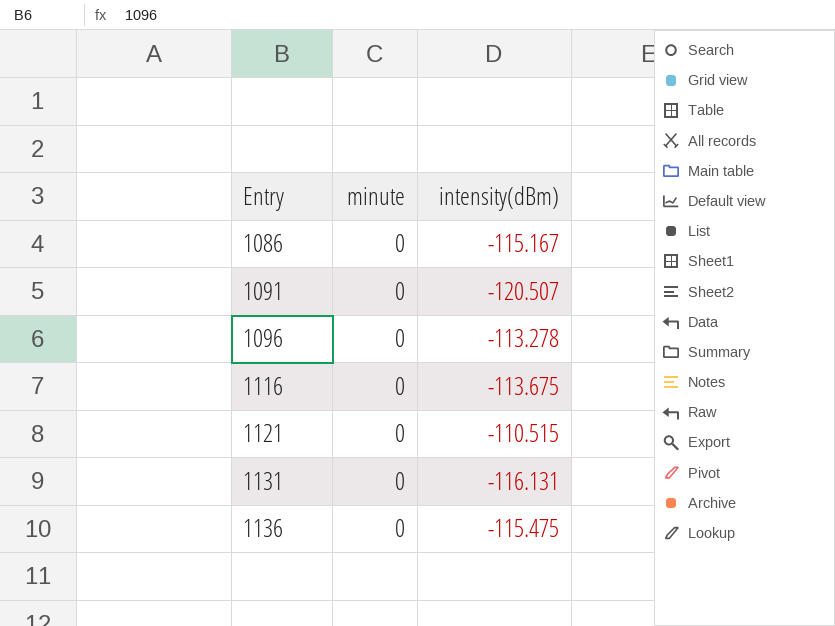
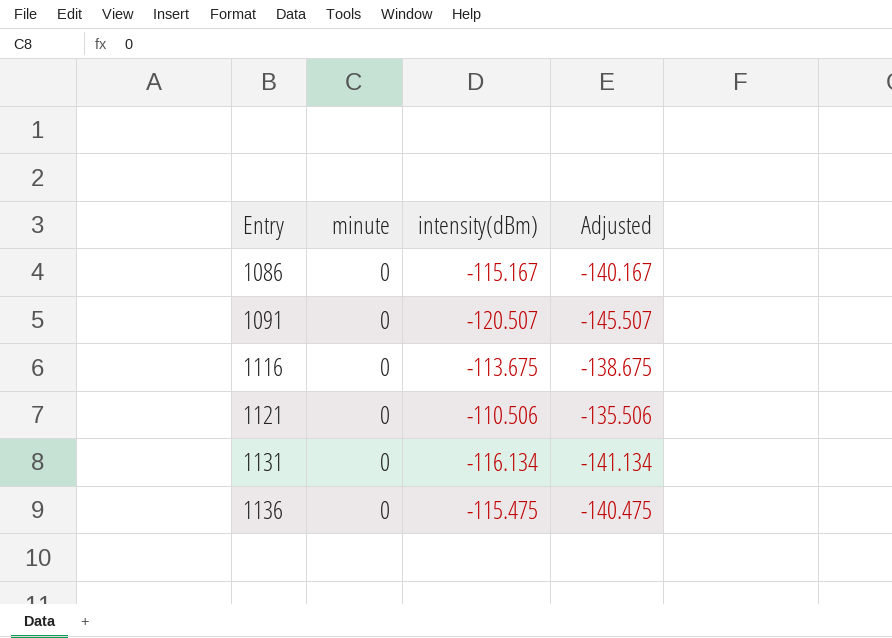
column Adjusted | formula: none -> [intensity(dBm)] - 25
row 1096: 0 | -113.278 -> none
1121 | intensity(dBm): -110.515 -> -110.506
1131 | intensity(dBm): -116.131 -> -116.134

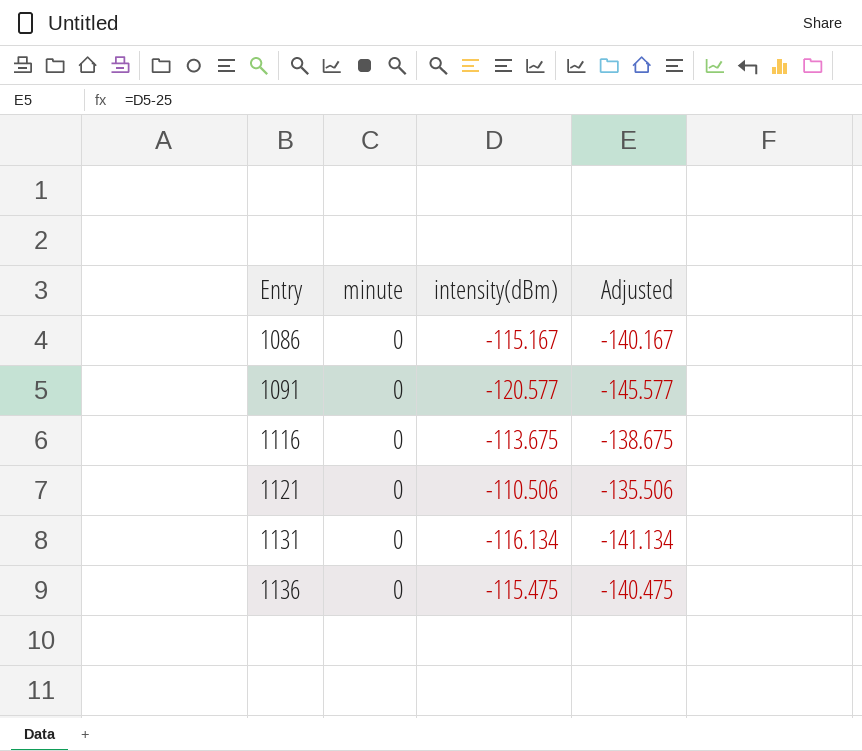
1091 | intensity(dBm): -120.507 -> -120.577
1091 | Adjusted: -145.507 -> -145.577

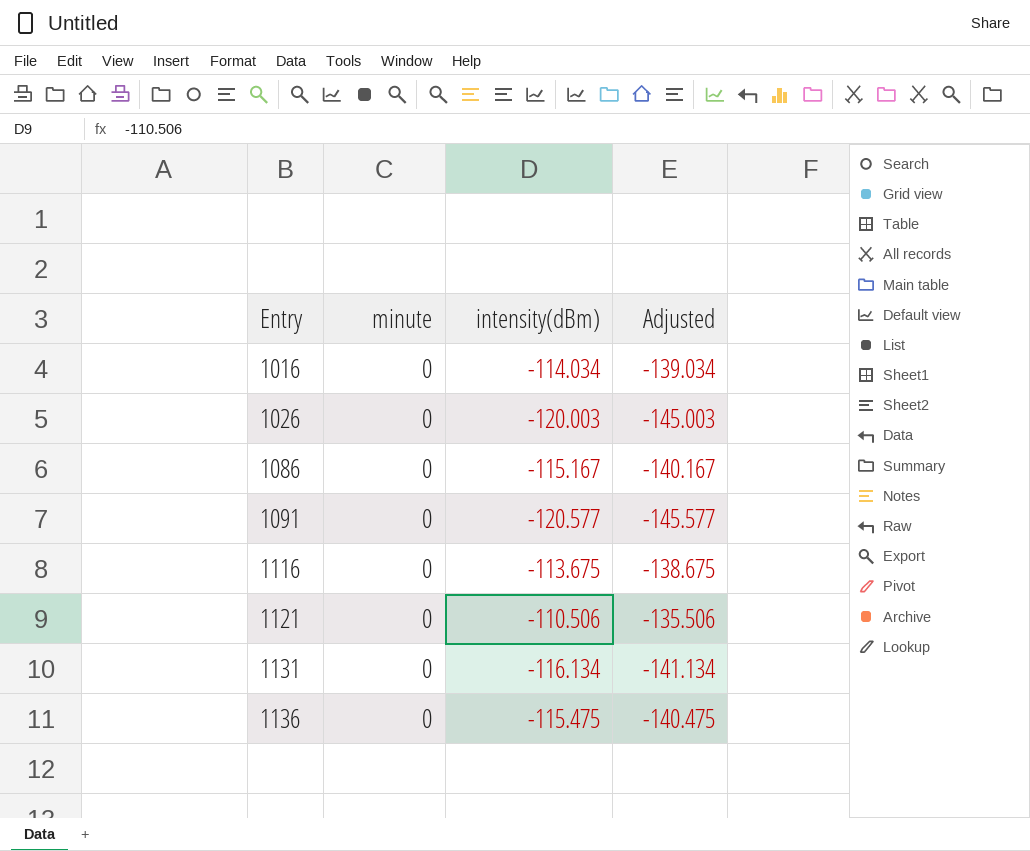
row 1016: none -> 0 | -114.034 | -139.034
row 1026: none -> 0 | -120.003 | -145.003

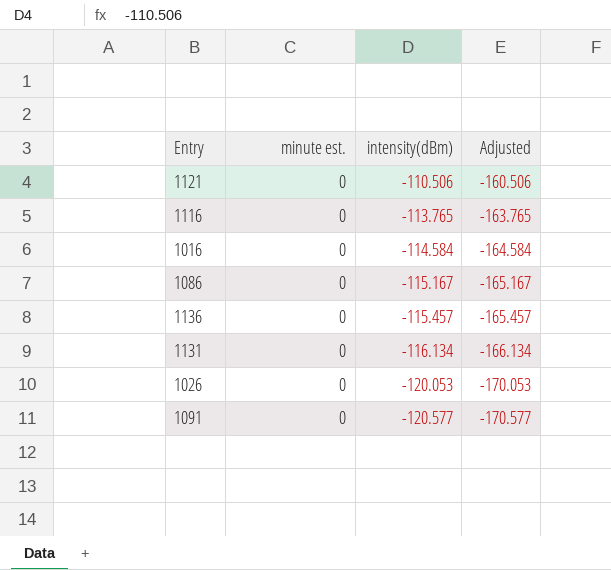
row order: Entry ascending -> intensity(dBm) descending
column name: minute -> minute est.
column Adjusted | formula: [intensity(dBm)] - 25 -> [intensity(dBm)] - 50
1116 | intensity(dBm): -113.675 -> -113.765
1016 | intensity(dBm): -114.034 -> -114.584
1136 | intensity(dBm): -115.475 -> -115.457
1026 | intensity(dBm): -120.003 -> -120.053

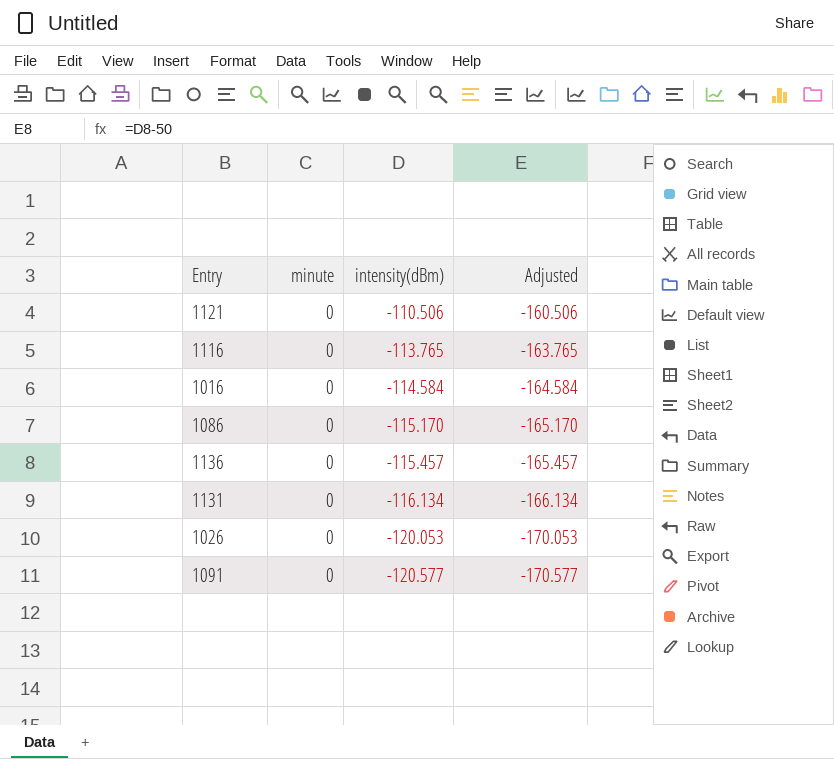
column name: minute est. -> minute
1086 | intensity(dBm): -115.167 -> -115.170
1086 | Adjusted: -165.167 -> -165.170

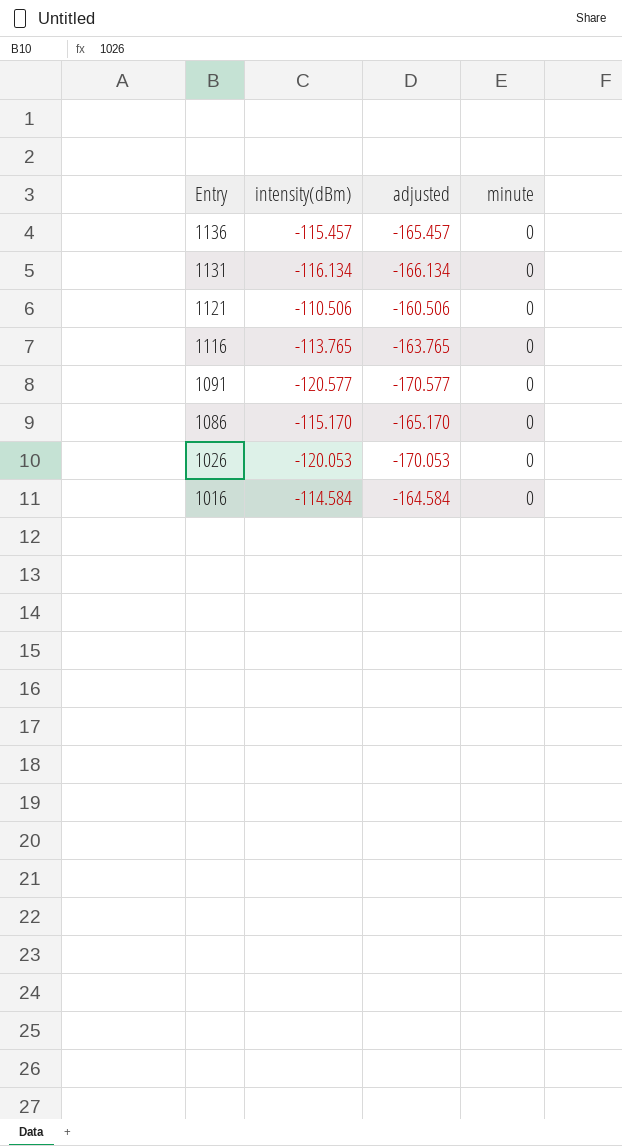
row order: intensity(dBm) descending -> Entry descending
column name: Adjusted -> adjusted
column minute | position: 2 -> 4

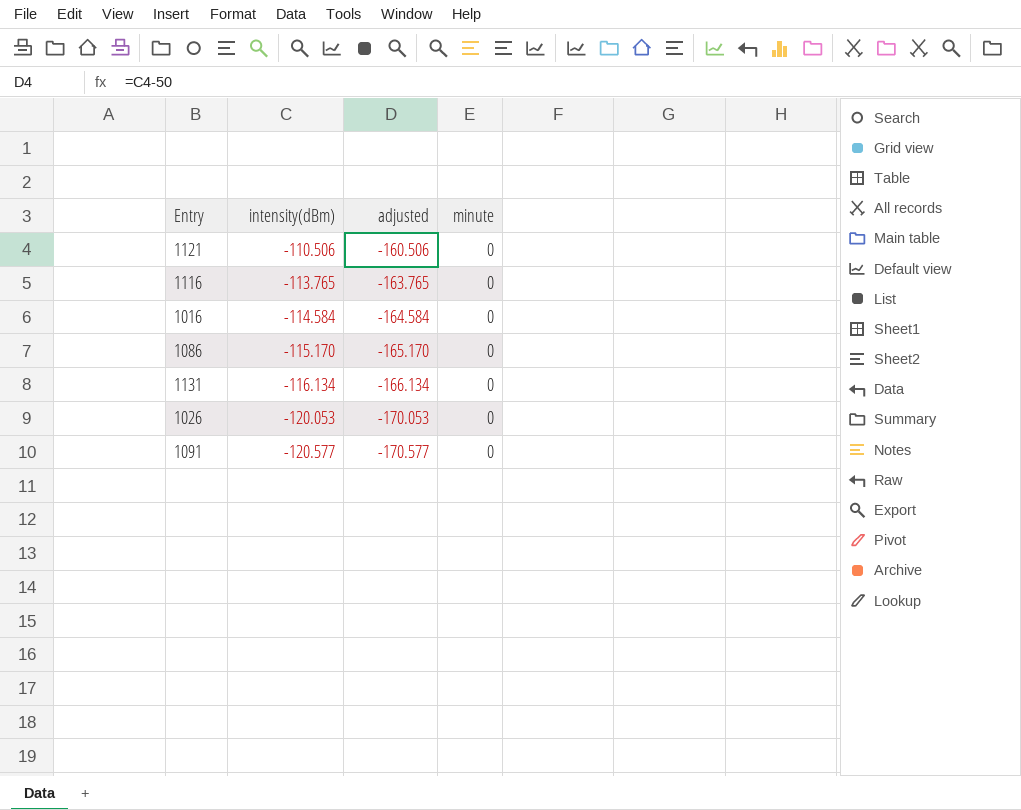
row order: Entry descending -> intensity(dBm) descending
row 1136: -115.457 | -165.457 | 0 -> none

